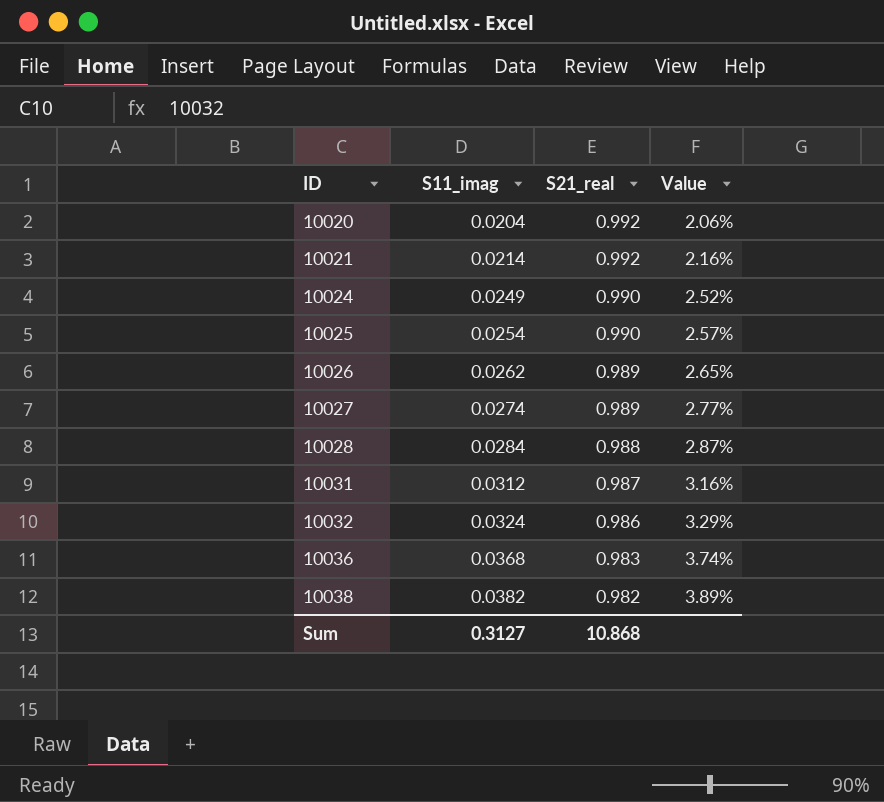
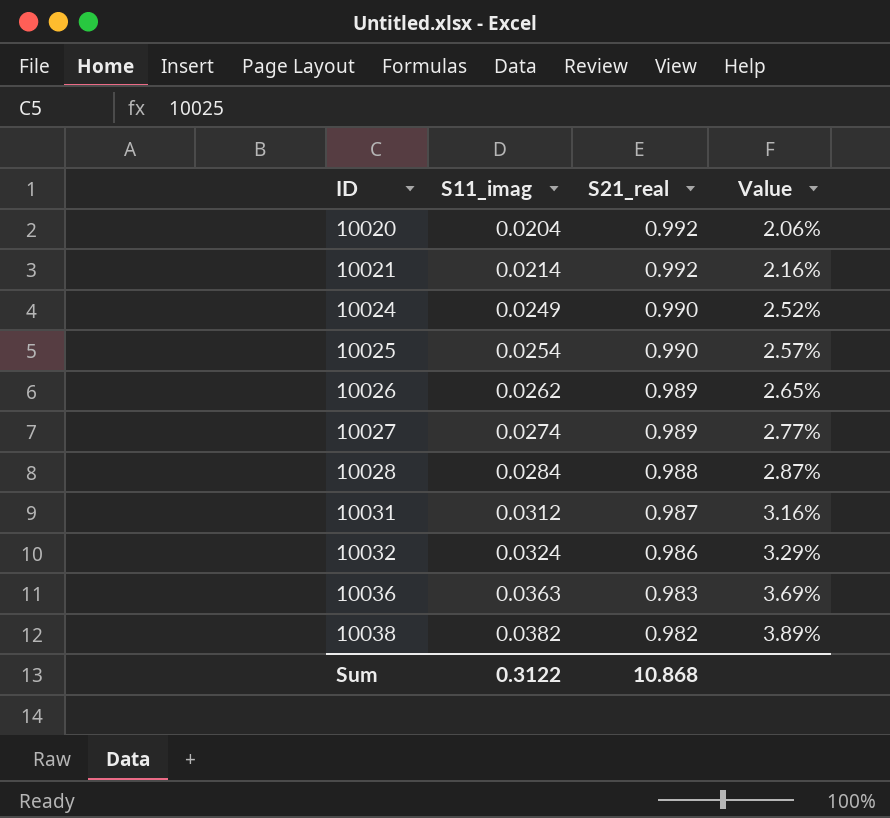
10036 | S11_imag: 0.0368 -> 0.0363
10036 | Value: 3.74% -> 3.69%
Sum | S11_imag: 0.3127 -> 0.3122

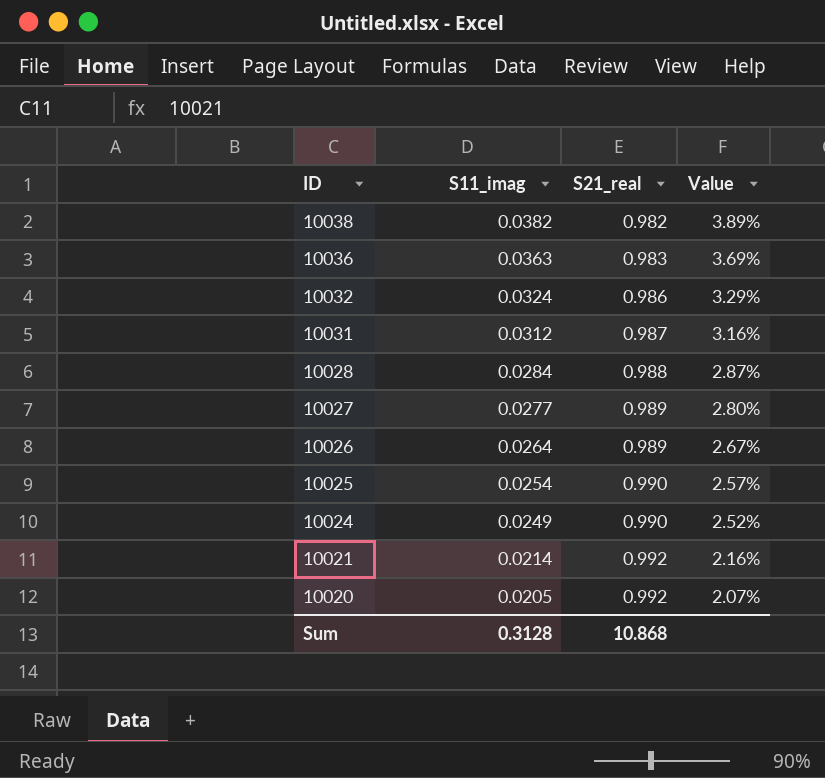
row order: ID ascending -> ID descending
10027 | S11_imag: 0.0274 -> 0.0277
10027 | Value: 2.77% -> 2.80%
10026 | S11_imag: 0.0262 -> 0.0264
10026 | Value: 2.65% -> 2.67%
10020 | S11_imag: 0.0204 -> 0.0205
10020 | Value: 2.06% -> 2.07%
Sum | S11_imag: 0.3122 -> 0.3128

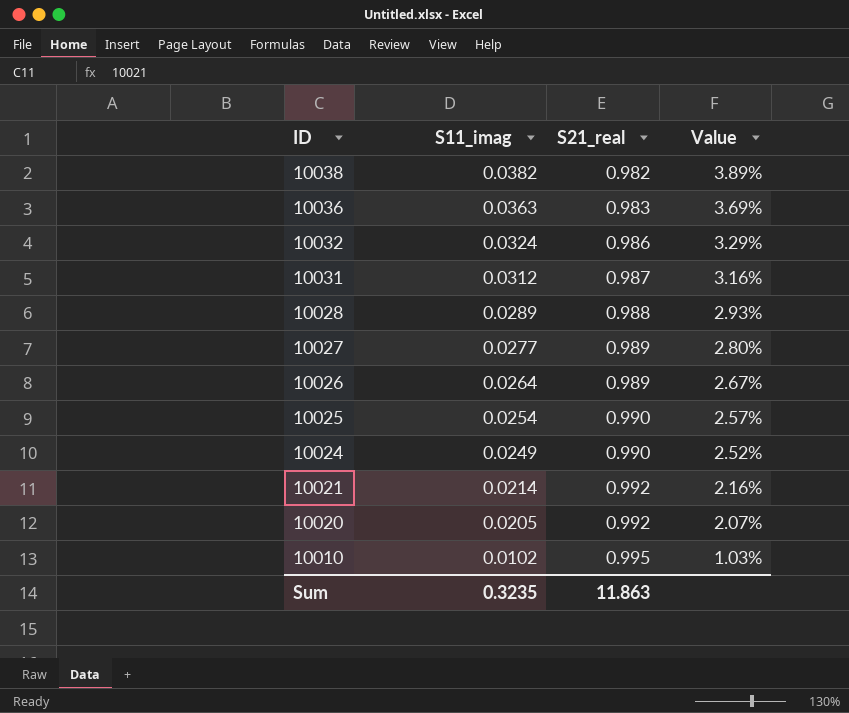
10028 | S11_imag: 0.0284 -> 0.0289
10028 | Value: 2.87% -> 2.93%
row 10010: none -> 0.0102 | 0.995 | 1.03%
Sum | S11_imag: 0.3128 -> 0.3235
Sum | S21_real: 10.868 -> 11.863

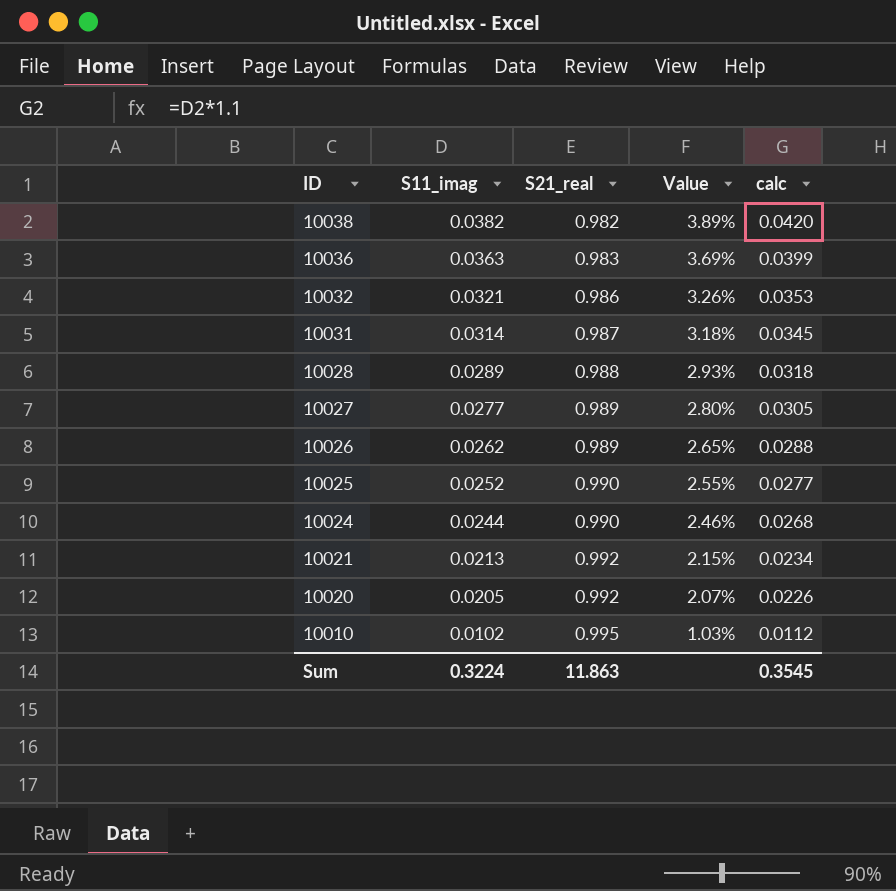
column calc | formula: none -> [S11_imag] * 1.1
10032 | S11_imag: 0.0324 -> 0.0321
10032 | Value: 3.29% -> 3.26%
10031 | S11_imag: 0.0312 -> 0.0314
10031 | Value: 3.16% -> 3.18%
10026 | S11_imag: 0.0264 -> 0.0262
10026 | Value: 2.67% -> 2.65%
10025 | S11_imag: 0.0254 -> 0.0252
10025 | Value: 2.57% -> 2.55%
10024 | S11_imag: 0.0249 -> 0.0244
10024 | Value: 2.52% -> 2.46%
10021 | S11_imag: 0.0214 -> 0.0213
10021 | Value: 2.16% -> 2.15%
Sum | S11_imag: 0.3235 -> 0.3224

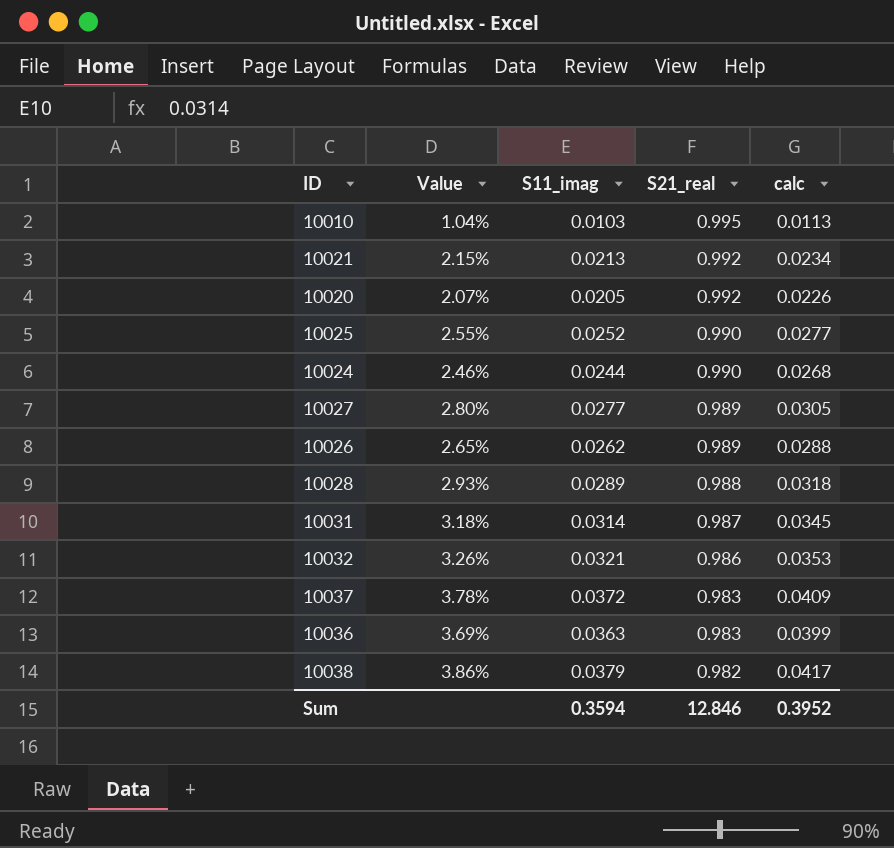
row order: ID descending -> S21_real descending
column Value | position: 4 -> 2
10010 | Value: 1.03% -> 1.04%
10010 | S11_imag: 0.0102 -> 0.0103
10010 | calc: 0.0112 -> 0.0113
row 10037: none -> 3.78% | 0.0372 | 0.983 | 0.0409
10038 | Value: 3.89% -> 3.86%
10038 | S11_imag: 0.0382 -> 0.0379
10038 | calc: 0.0420 -> 0.0417
Sum | S11_imag: 0.3224 -> 0.3594
Sum | S21_real: 11.863 -> 12.846
Sum | calc: 0.3545 -> 0.3952

